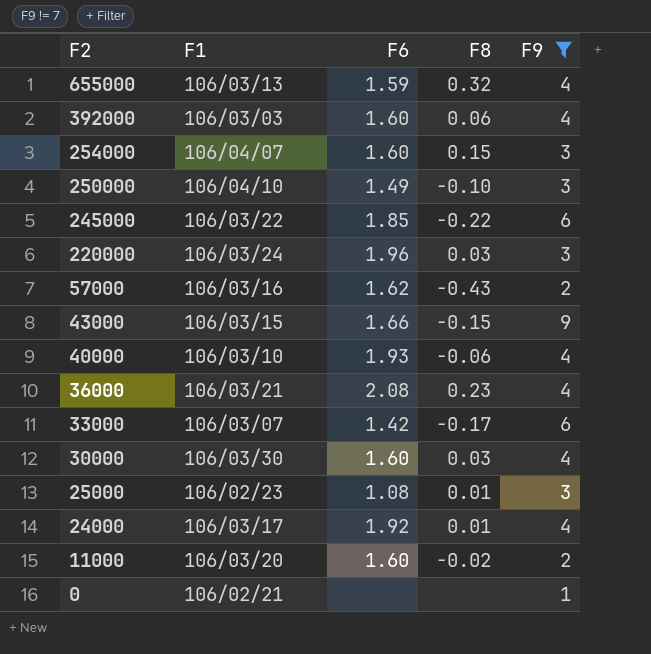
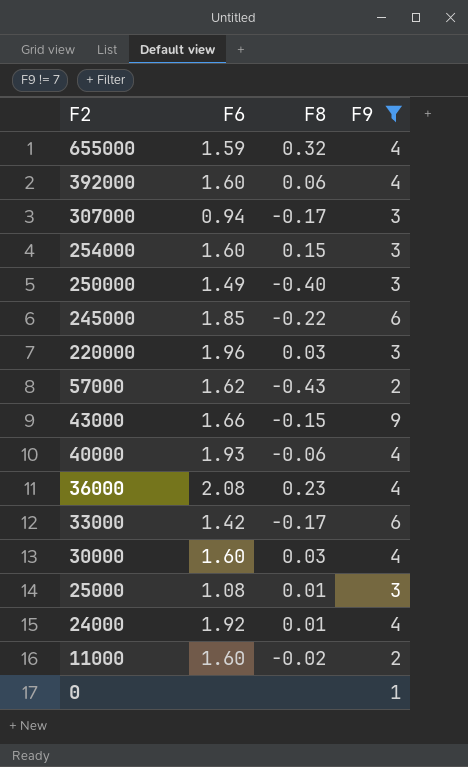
column F1 | position: 2 -> none
row 307000: none -> 0.94 | -0.17 | 3
250000 | F8: -0.10 -> -0.40

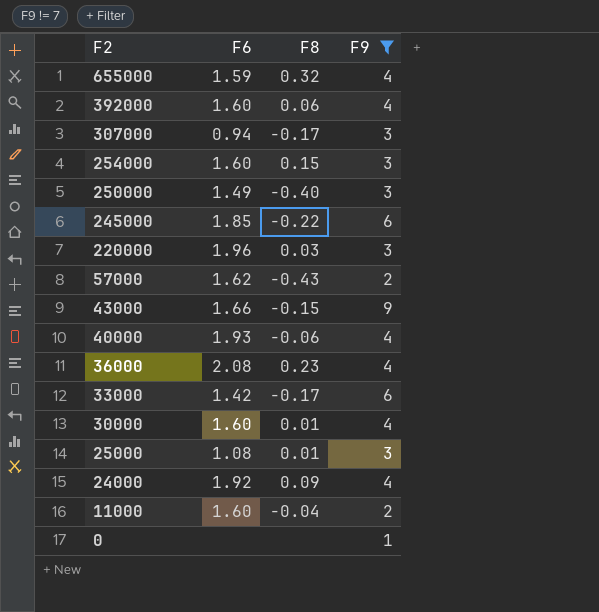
30000 | F8: 0.03 -> 0.01
24000 | F8: 0.01 -> 0.09
11000 | F8: -0.02 -> -0.04

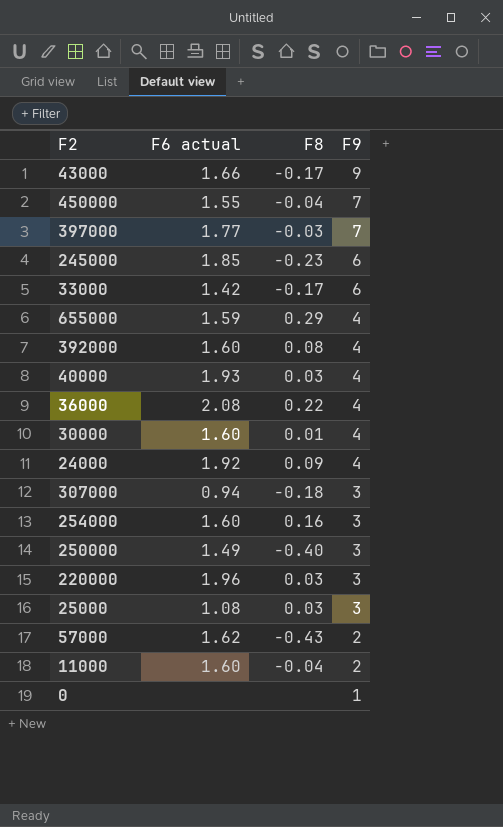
filter: F9 != 7 -> none
row order: F2 descending -> F9 descending
column name: F6 -> F6 actual
43000 | F8: -0.15 -> -0.17
245000 | F8: -0.22 -> -0.23
655000 | F8: 0.32 -> 0.29
392000 | F8: 0.06 -> 0.08
40000 | F8: -0.06 -> 0.03
36000 | F8: 0.23 -> 0.22
307000 | F8: -0.17 -> -0.18
254000 | F8: 0.15 -> 0.16
25000 | F8: 0.01 -> 0.03

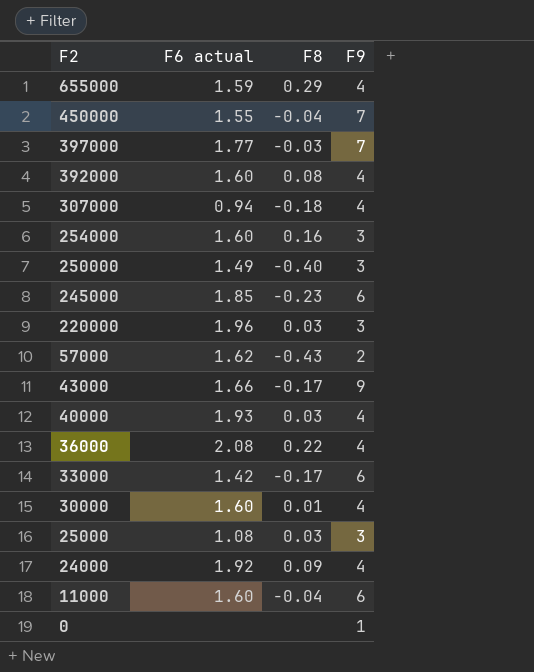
row order: F9 descending -> F2 descending
307000 | F9: 3 -> 4
11000 | F9: 2 -> 6

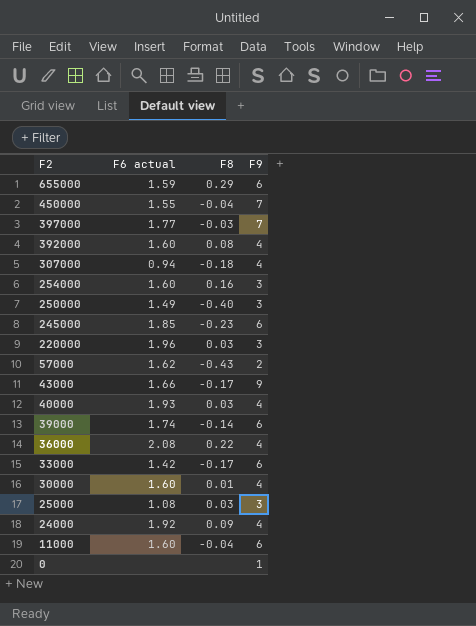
655000 | F9: 4 -> 6
row 39000: none -> 1.74 | -0.14 | 6

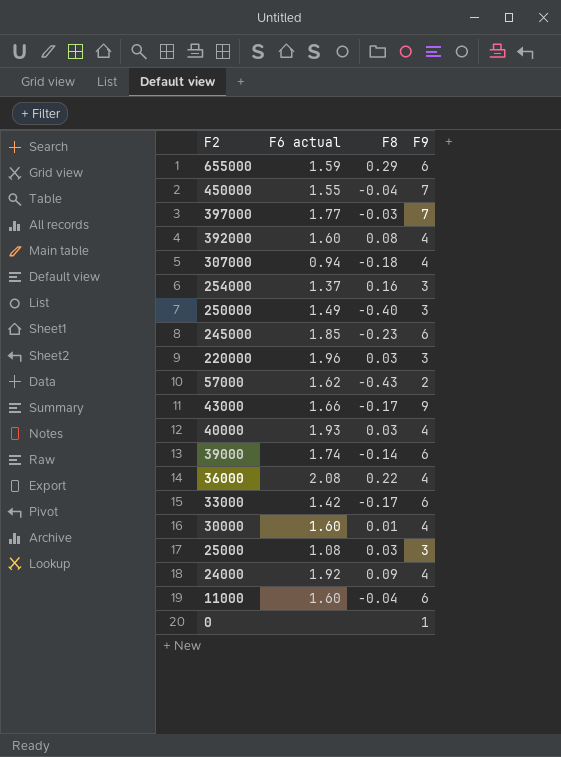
254000 | F6 actual: 1.60 -> 1.37

